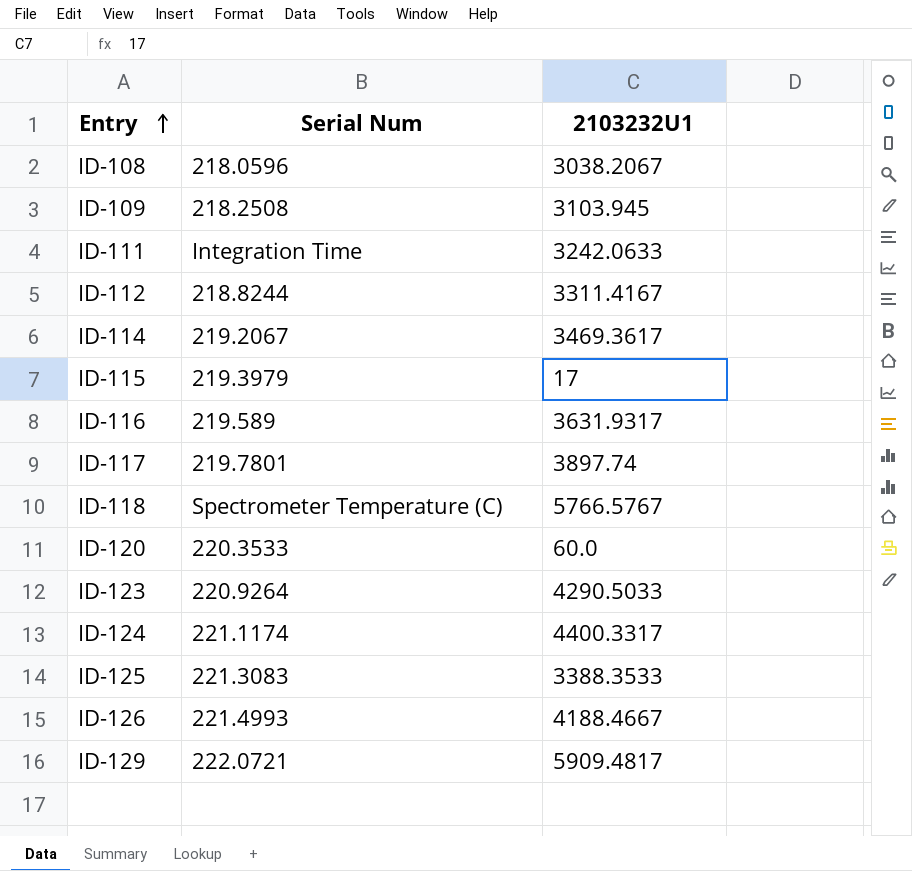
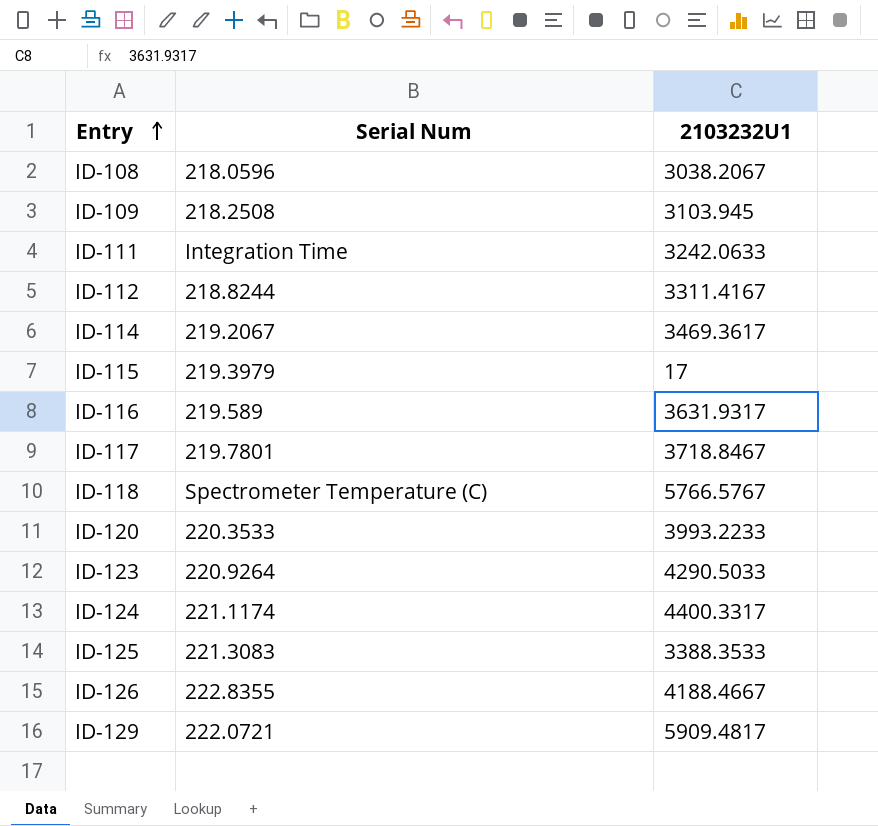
ID-117 | 2103232U1: 3897.74 -> 3718.8467
ID-120 | 2103232U1: 60.0 -> 3993.2233
ID-126 | Serial Num: 221.4993 -> 222.8355

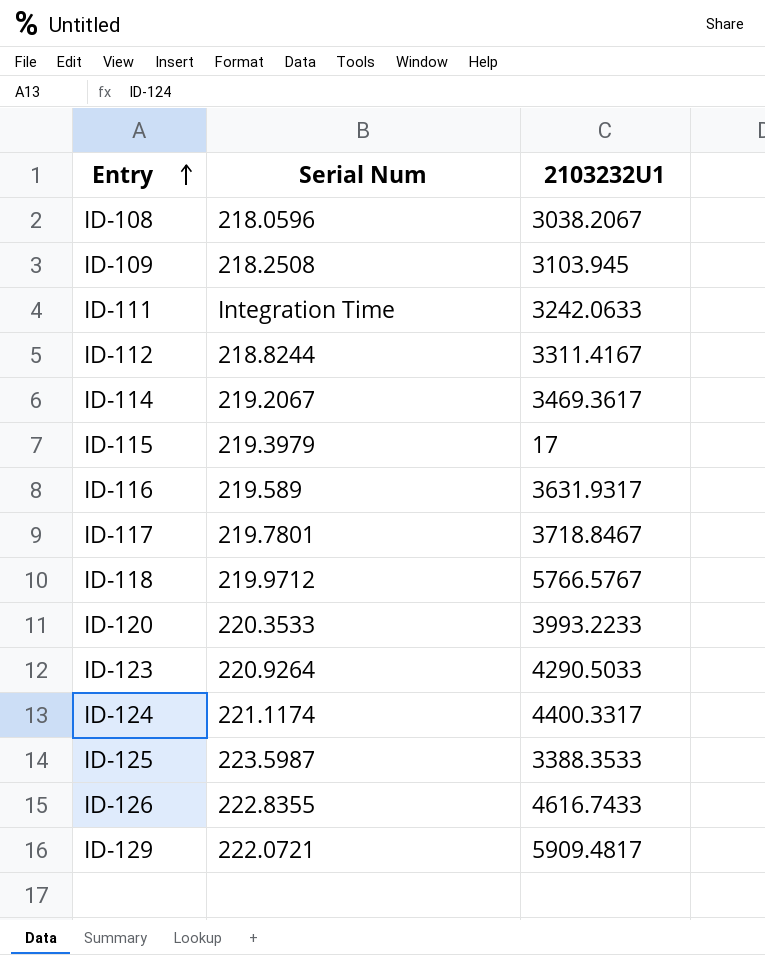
ID-118 | Serial Num: Spectrometer Temperature (C) -> 219.9712
ID-125 | Serial Num: 221.3083 -> 223.5987
ID-126 | 2103232U1: 4188.4667 -> 4616.7433

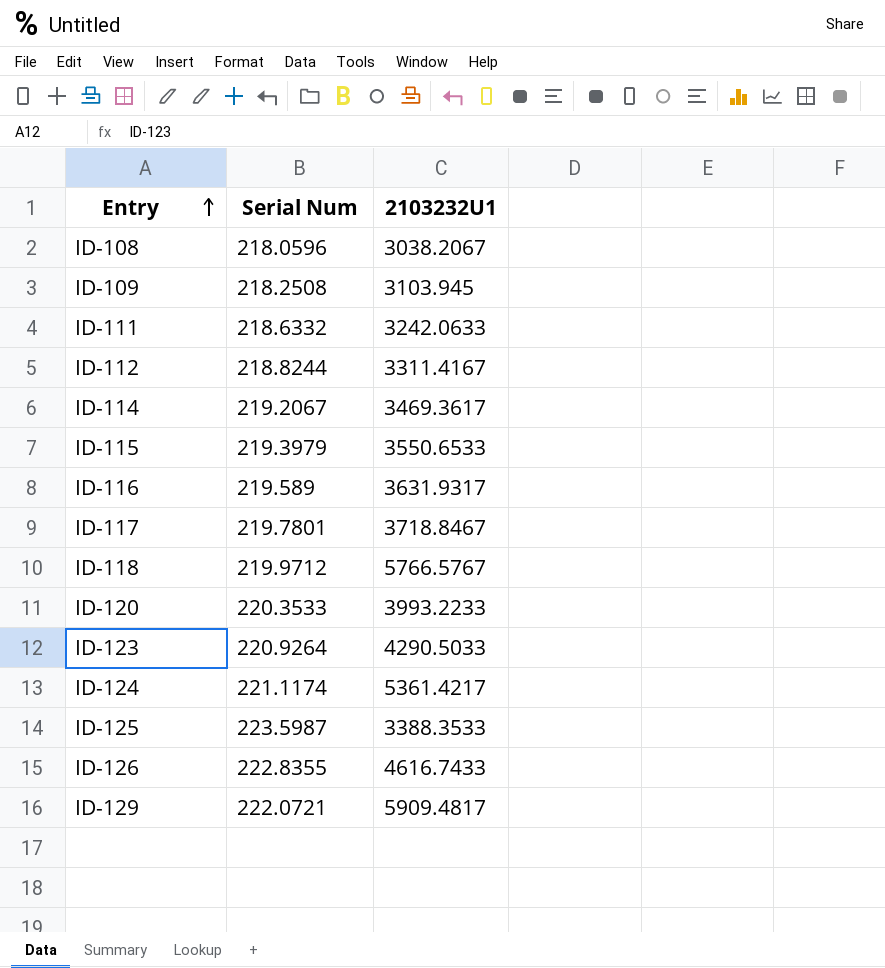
ID-111 | Serial Num: Integration Time -> 218.6332
ID-115 | 2103232U1: 17 -> 3550.6533
ID-124 | 2103232U1: 4400.3317 -> 5361.4217

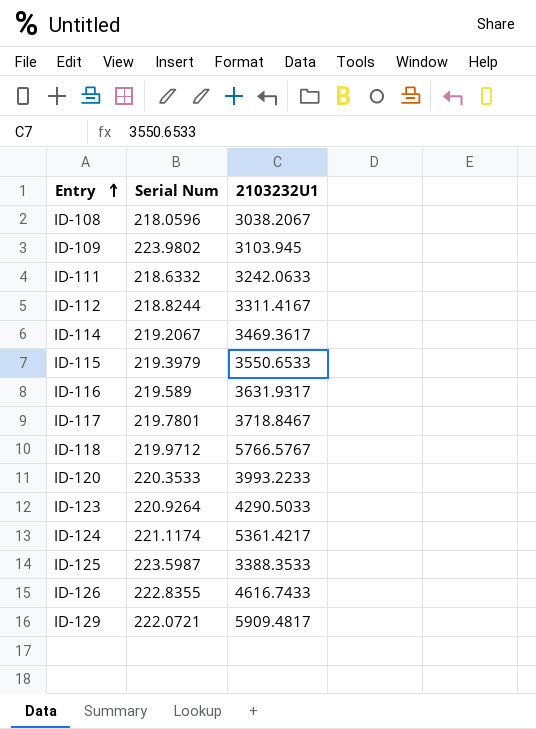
ID-109 | Serial Num: 218.2508 -> 223.9802

